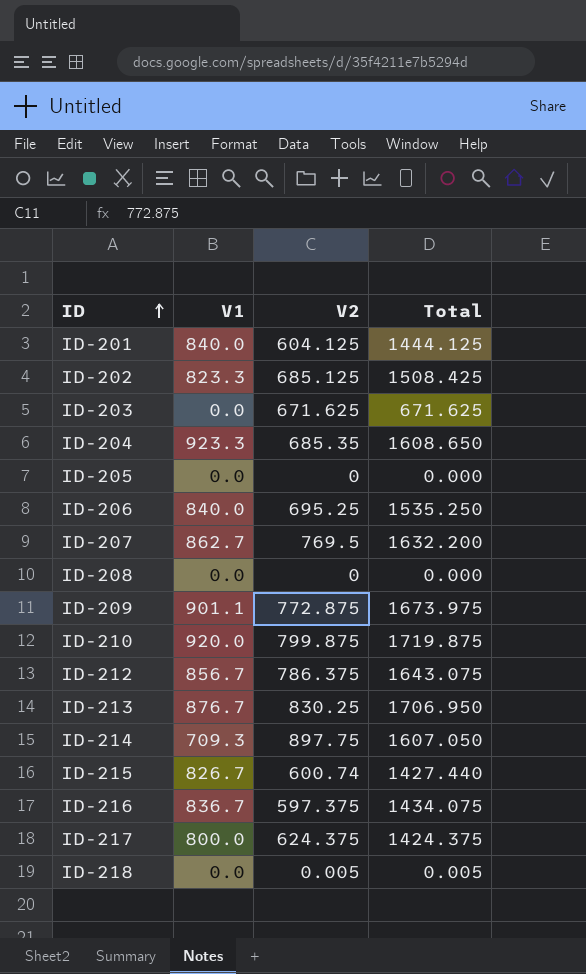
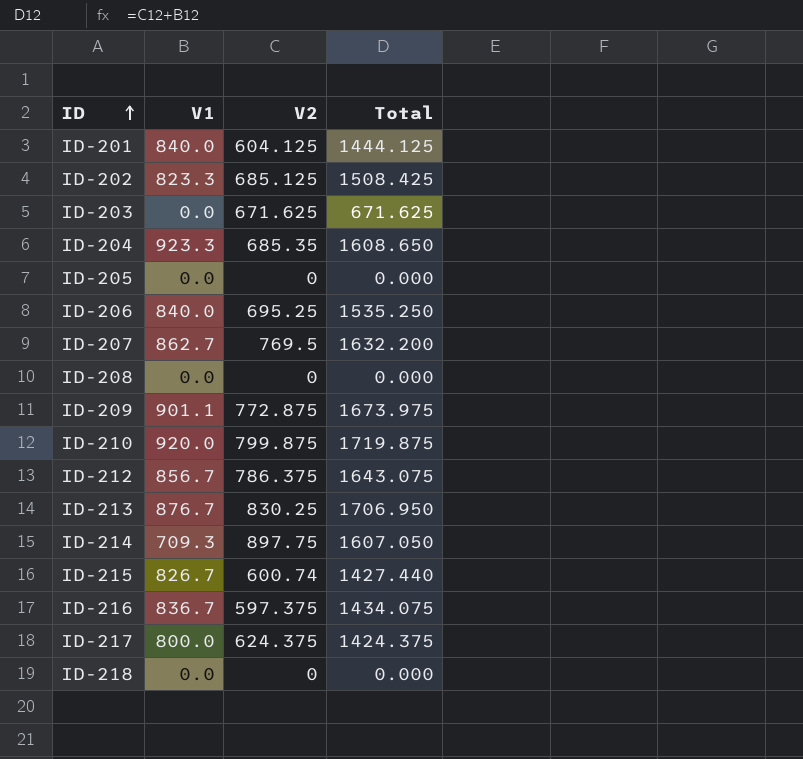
ID-218 | V2: 0.005 -> 0
ID-218 | Total: 0.005 -> 0.000

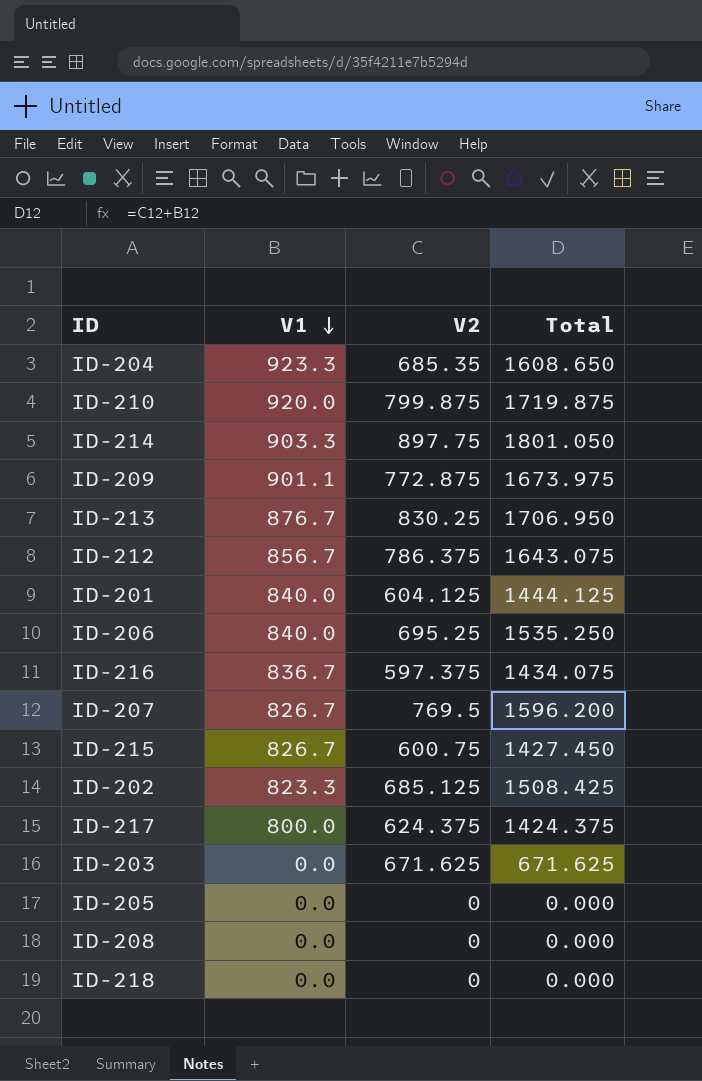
row order: ID ascending -> V1 descending
ID-214 | V1: 709.3 -> 903.3
ID-214 | Total: 1607.050 -> 1801.050
ID-207 | V1: 862.7 -> 826.7
ID-207 | Total: 1632.200 -> 1596.200
ID-215 | V2: 600.74 -> 600.75
ID-215 | Total: 1427.440 -> 1427.450

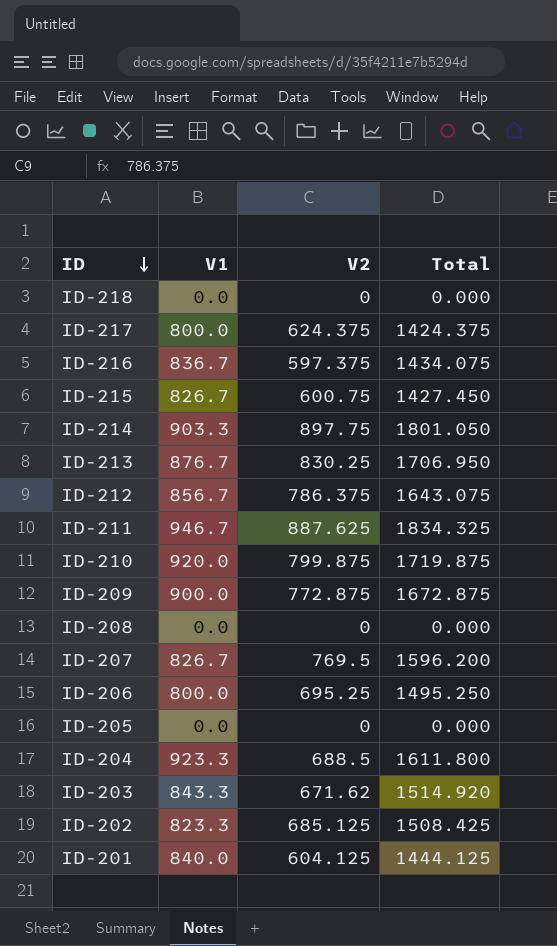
row order: V1 descending -> ID descending
row ID-211: none -> 946.7 | 887.625 | 1834.325
ID-209 | V1: 901.1 -> 900.0
ID-209 | Total: 1673.975 -> 1672.875
ID-206 | V1: 840.0 -> 800.0
ID-206 | Total: 1535.250 -> 1495.250
ID-204 | V2: 685.35 -> 688.5
ID-204 | Total: 1608.650 -> 1611.800
ID-203 | V1: 0.0 -> 843.3
ID-203 | V2: 671.625 -> 671.62
ID-203 | Total: 671.625 -> 1514.920

